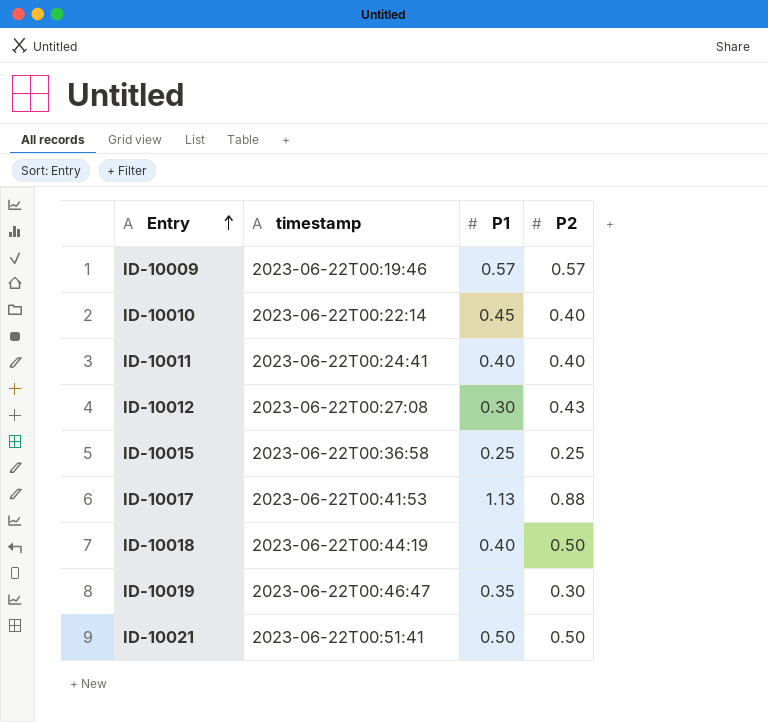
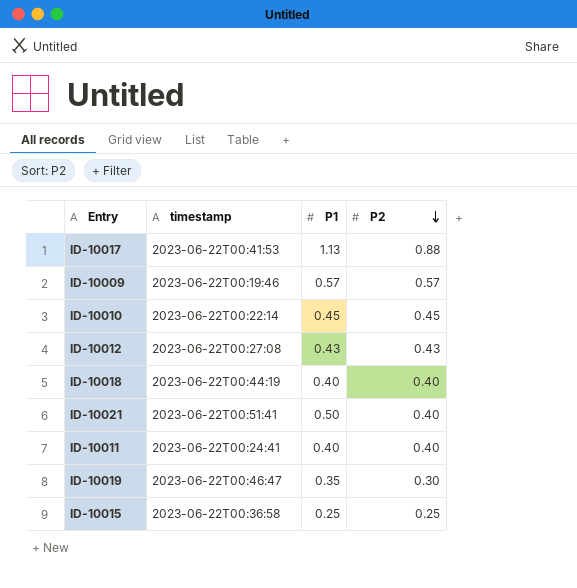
row order: Entry ascending -> P2 descending
ID-10010 | P2: 0.40 -> 0.45
ID-10012 | P1: 0.30 -> 0.43
ID-10018 | P2: 0.50 -> 0.40
ID-10021 | P2: 0.50 -> 0.40

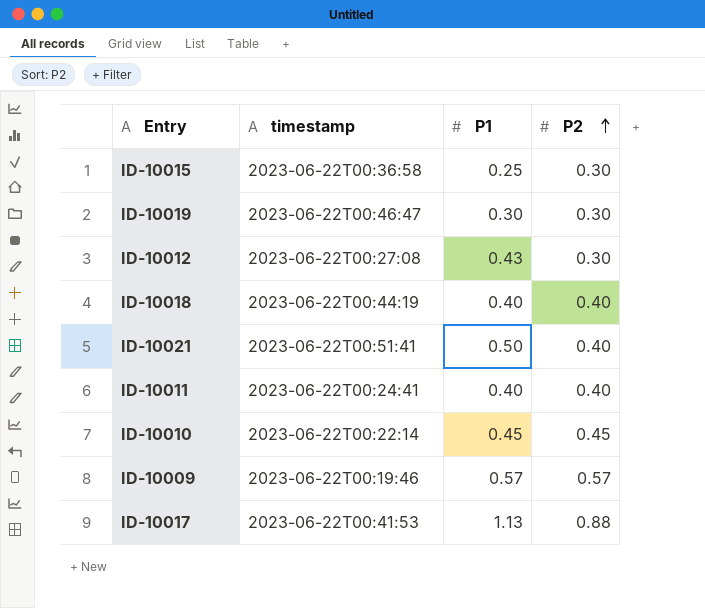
row order: P2 descending -> P2 ascending
ID-10015 | P2: 0.25 -> 0.30
ID-10019 | P1: 0.35 -> 0.30
ID-10012 | P2: 0.43 -> 0.30

